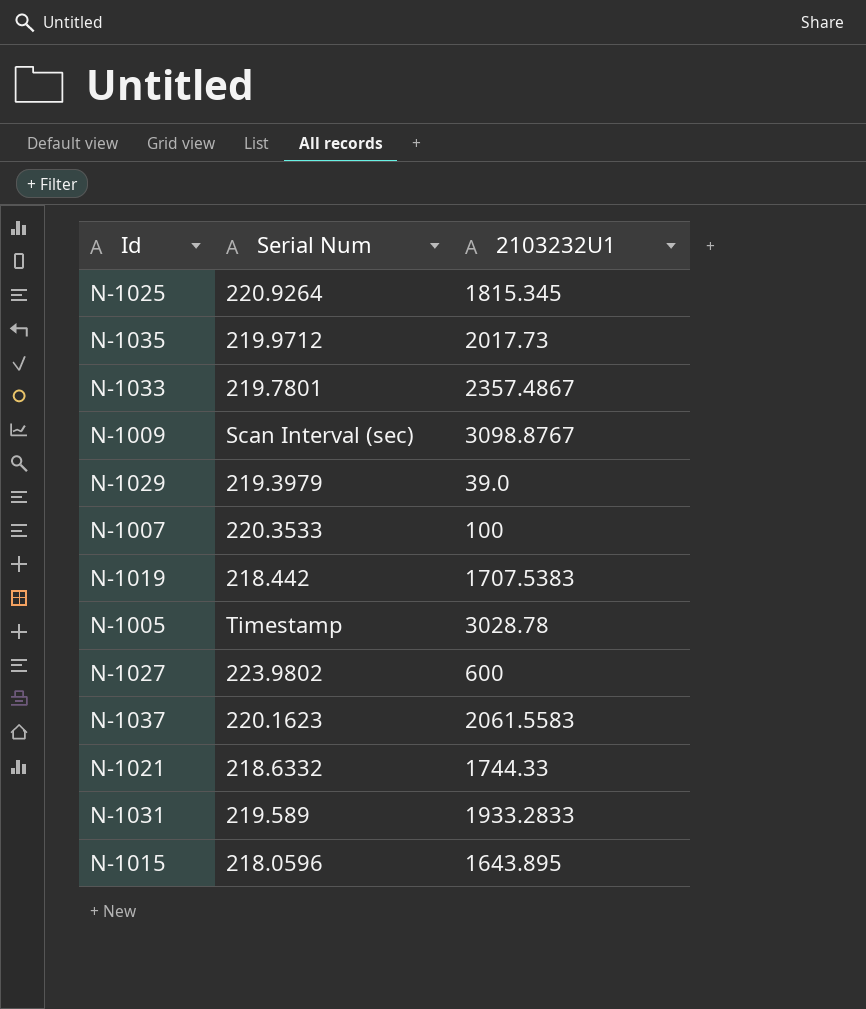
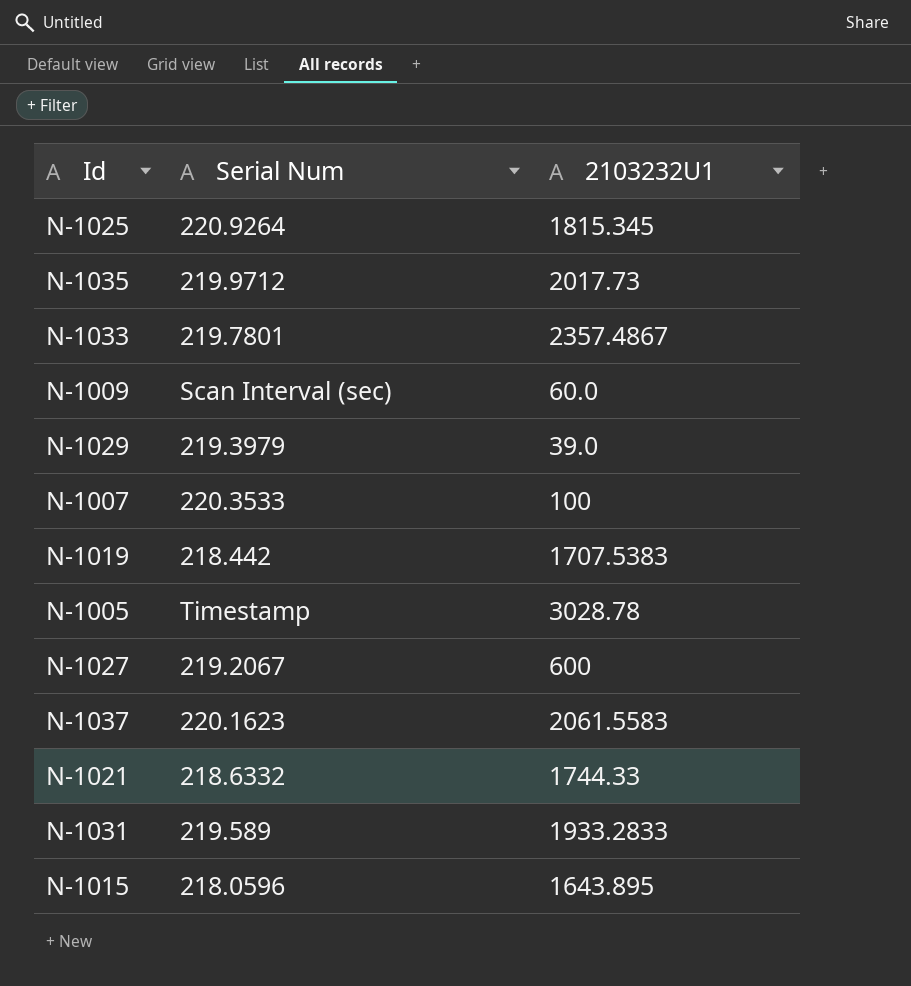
N-1009 | 2103232U1: 3098.8767 -> 60.0
N-1027 | Serial Num: 223.9802 -> 219.2067

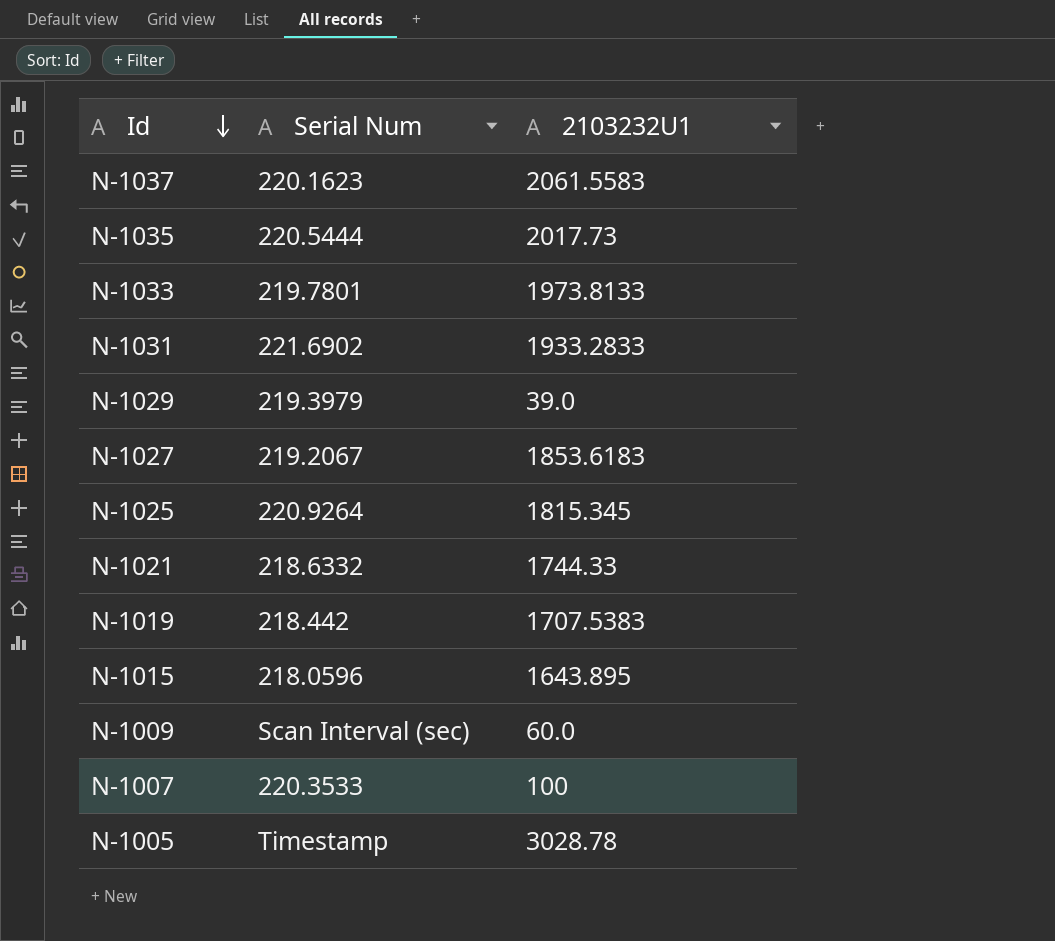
row order: none -> Id descending
N-1035 | Serial Num: 219.9712 -> 220.5444
N-1033 | 2103232U1: 2357.4867 -> 1973.8133
N-1031 | Serial Num: 219.589 -> 221.6902
N-1027 | 2103232U1: 600 -> 1853.6183

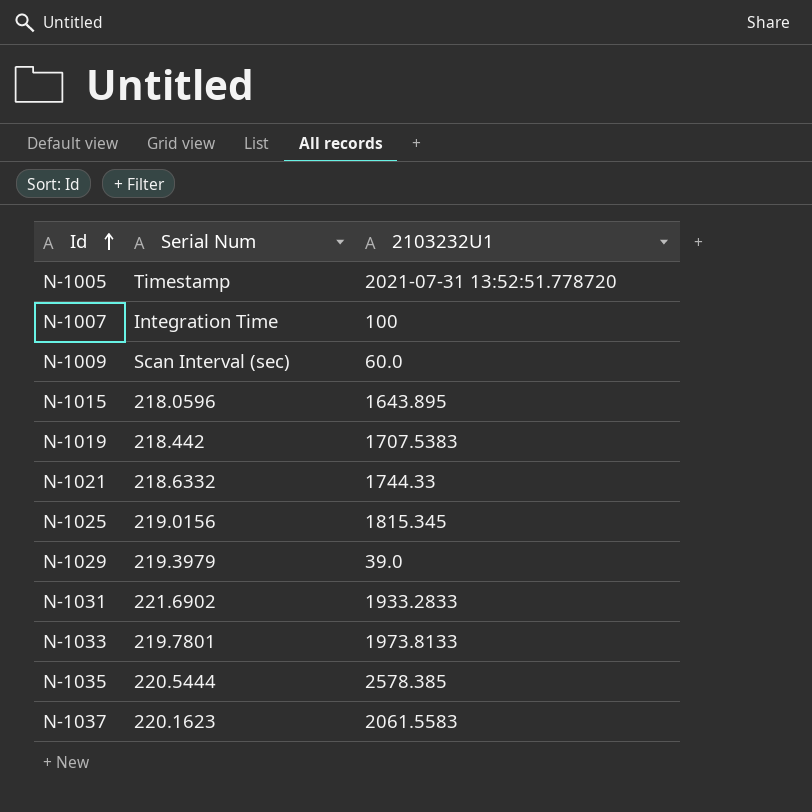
row order: Id descending -> Id ascending
row N-1027: 219.2067 | 1853.6183 -> none
N-1005 | 2103232U1: 3028.78 -> 2021-07-31 13:52:51.778720
N-1007 | Serial Num: 220.3533 -> Integration Time
N-1025 | Serial Num: 220.9264 -> 219.0156
N-1035 | 2103232U1: 2017.73 -> 2578.385

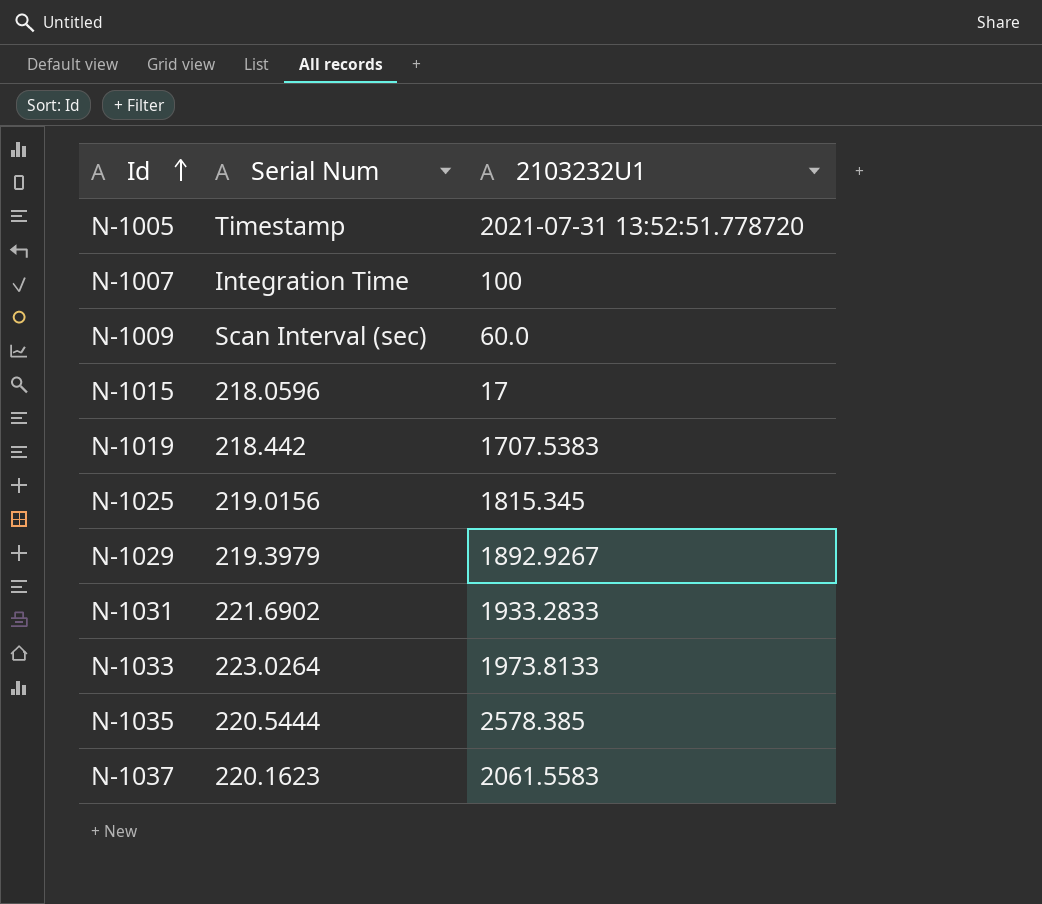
row N-1021: 218.6332 | 1744.33 -> none
N-1015 | 2103232U1: 1643.895 -> 17
N-1029 | 2103232U1: 39.0 -> 1892.9267
N-1033 | Serial Num: 219.7801 -> 223.0264

